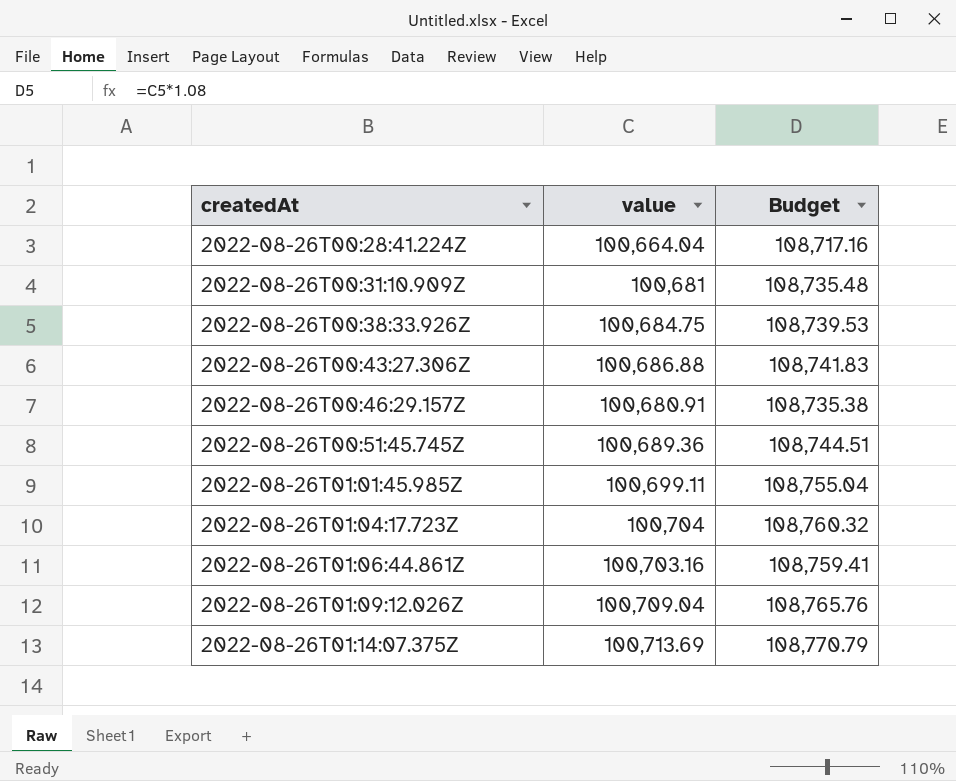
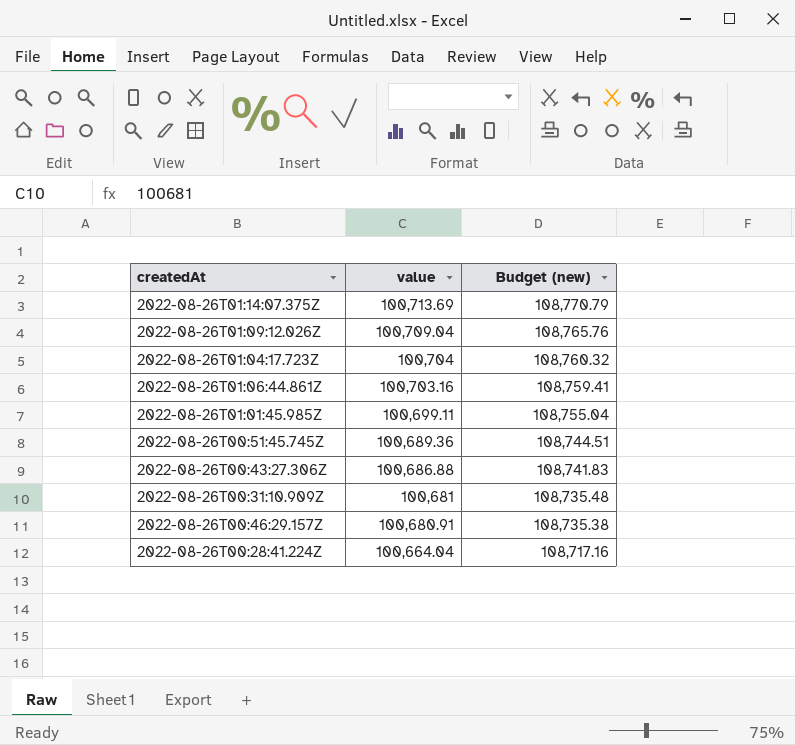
row order: createdAt ascending -> value descending
column name: Budget -> Budget (new)
row 2022-08-26T00:38:33.926Z: 100,684.75 | 108,739.53 -> none

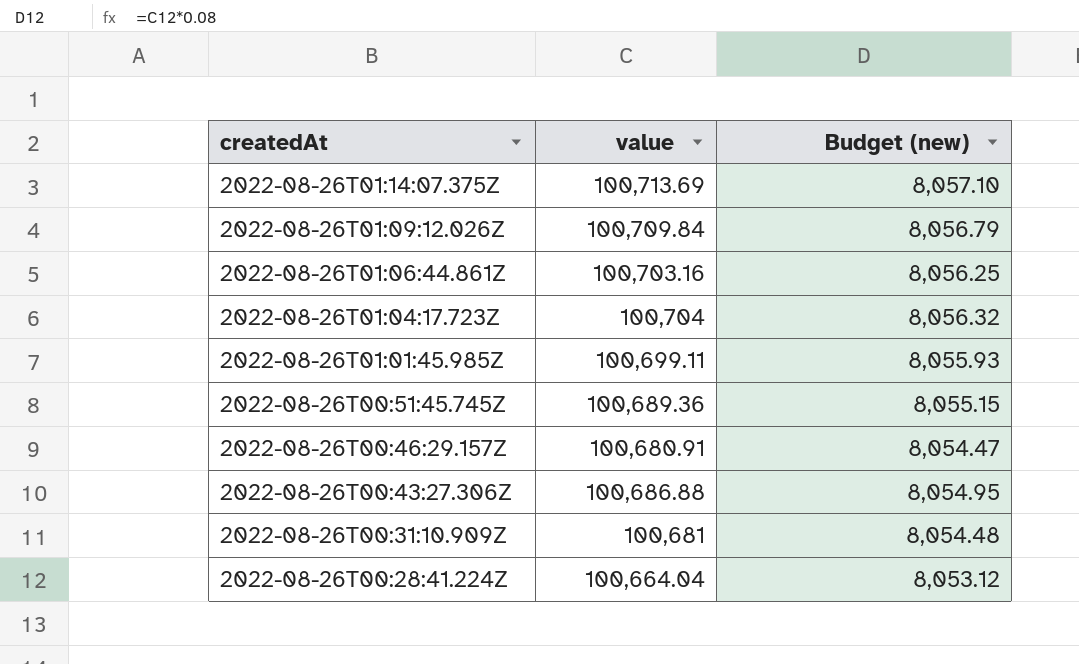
row order: value descending -> createdAt descending
column Budget (new) | formula: [value] * 1.08 -> [value] * 0.08
2022-08-26T01:09:12.026Z | value: 100,709.04 -> 100,709.84

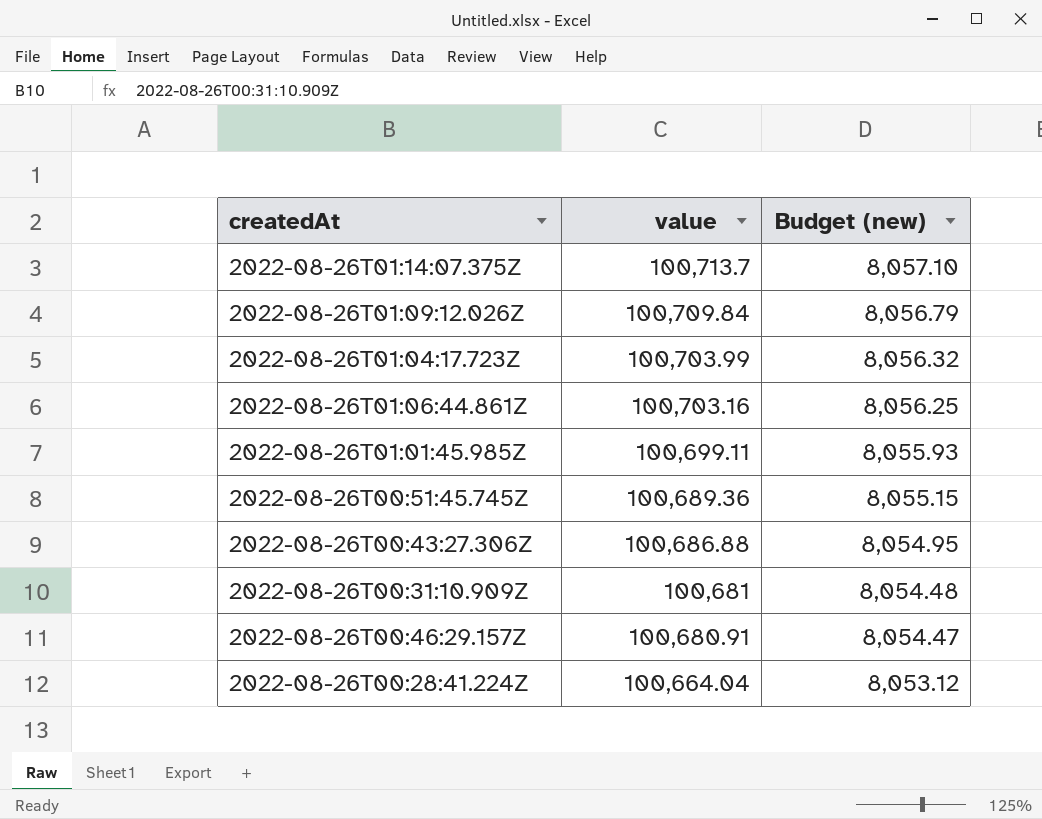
row order: createdAt descending -> value descending
2022-08-26T01:14:07.375Z | value: 100,713.69 -> 100,713.7
2022-08-26T01:04:17.723Z | value: 100,704 -> 100,703.99

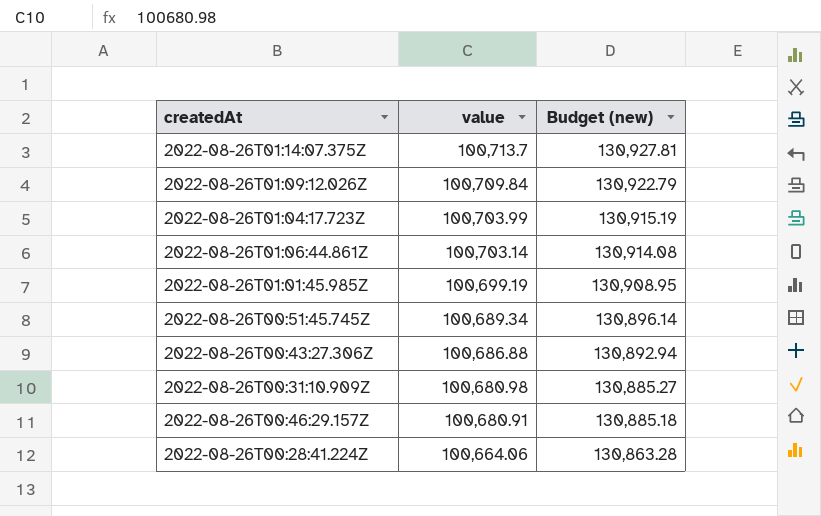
column Budget (new) | formula: [value] * 0.08 -> [value] * 1.3
2022-08-26T01:06:44.861Z | value: 100,703.16 -> 100,703.14
2022-08-26T01:01:45.985Z | value: 100,699.11 -> 100,699.19
2022-08-26T00:51:45.745Z | value: 100,689.36 -> 100,689.34
2022-08-26T00:31:10.909Z | value: 100,681 -> 100,680.98
2022-08-26T00:28:41.224Z | value: 100,664.04 -> 100,664.06

